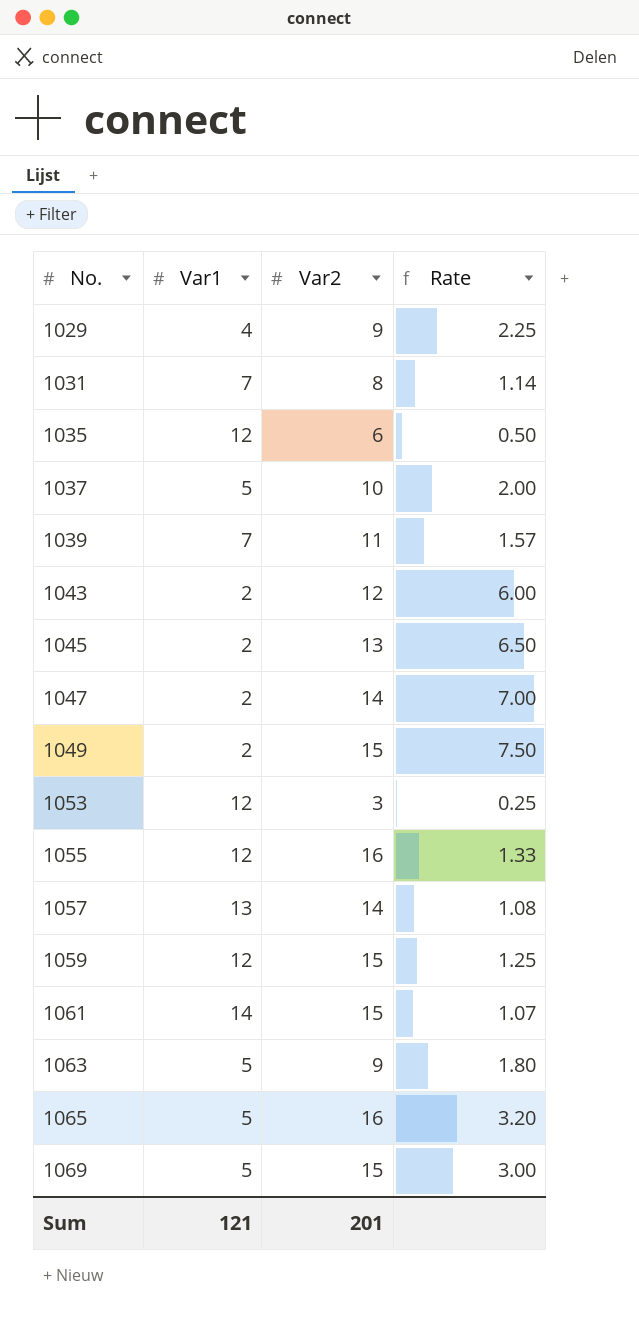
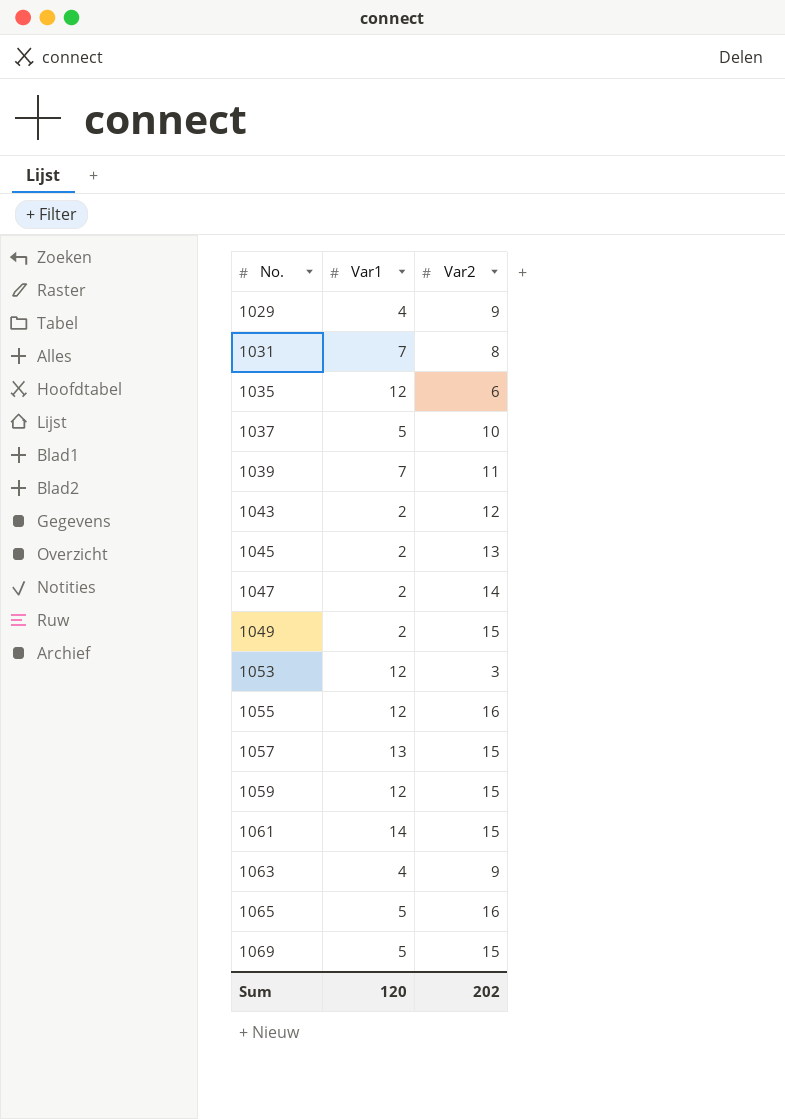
column Rate | formula: [Var2] / [Var1] -> none
1057 | Var2: 14 -> 15
1063 | Var1: 5 -> 4
Sum | Var1: 121 -> 120
Sum | Var2: 201 -> 202

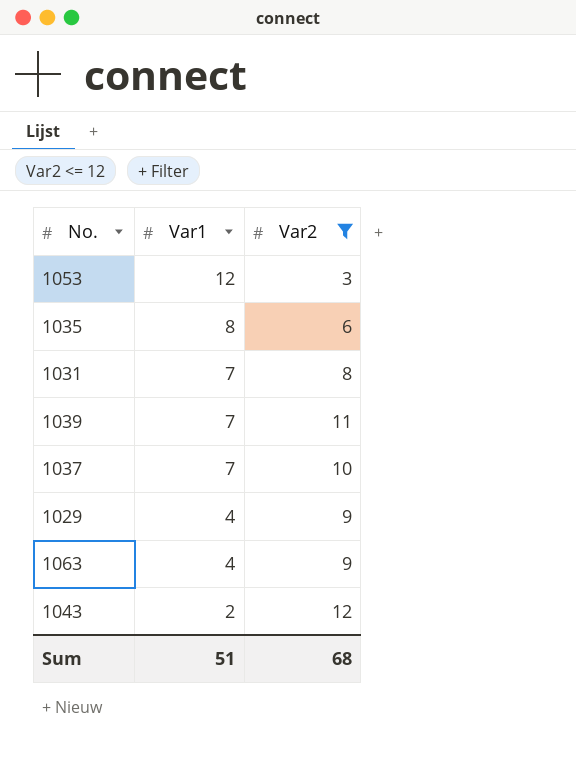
filter: none -> Var2 <= 12
row order: No. ascending -> Var1 descending
1035 | Var1: 12 -> 8
1037 | Var1: 5 -> 7
Sum | Var1: 120 -> 51
Sum | Var2: 202 -> 68

